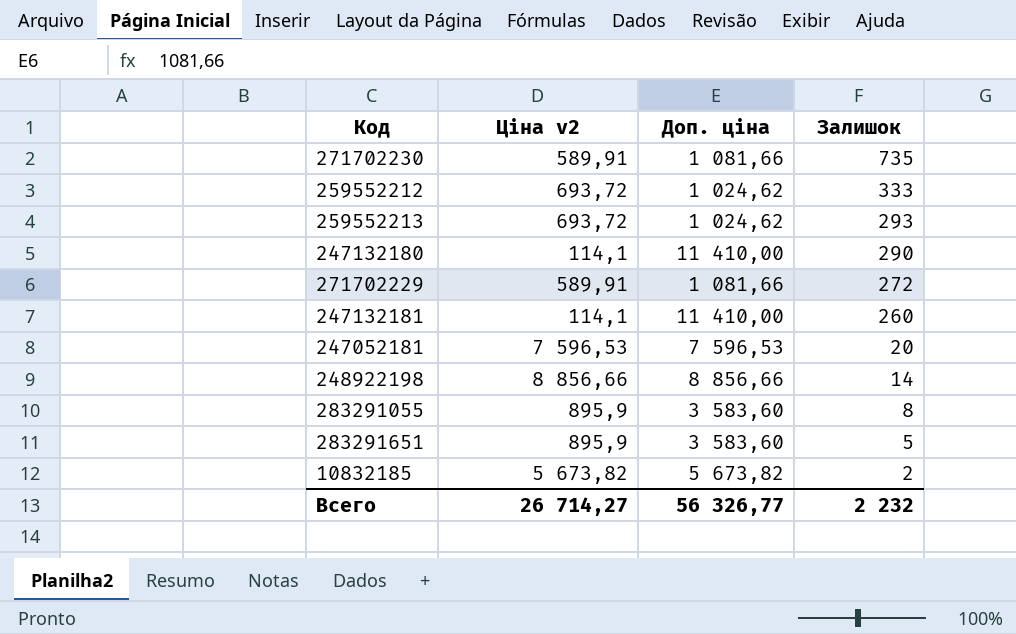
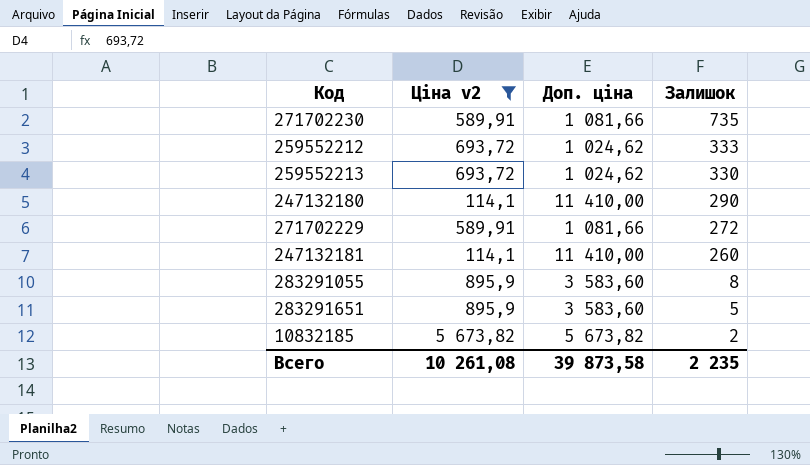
filter: none -> Ціна v2 <= 5 673,82
259552213 | Залишок: 293 -> 330
Всего | Ціна v2: 26 714,27 -> 10 261,08
Всего | Доп. ціна: 56 326,77 -> 39 873,58
Всего | Залишок: 2 232 -> 2 235

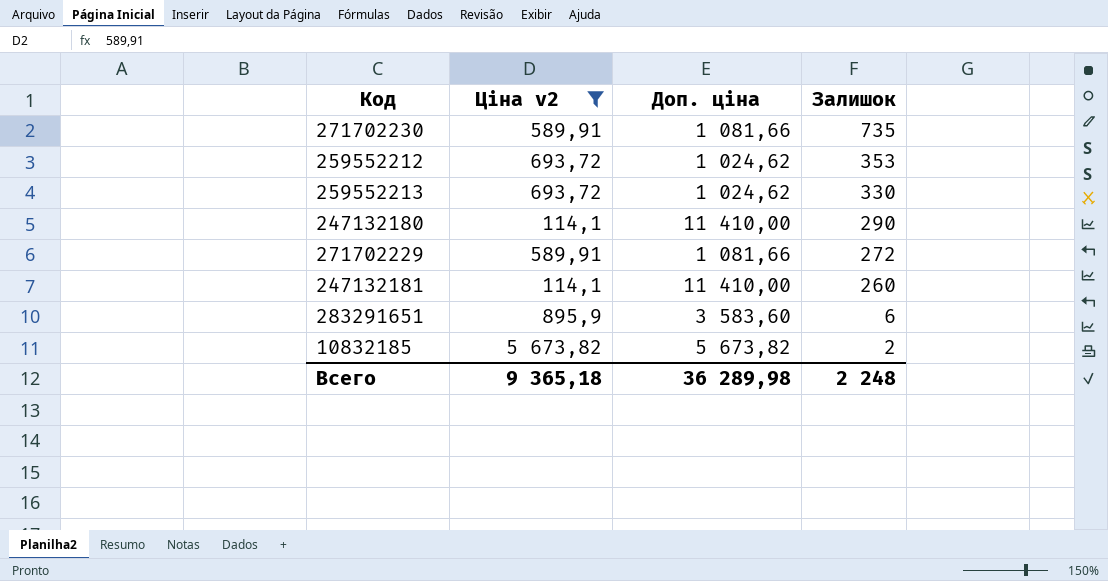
row 283291055: 895,9 | 3 583,60 | 8 -> none
259552212 | Залишок: 333 -> 353
283291651 | Залишок: 5 -> 6
Всего | Ціна v2: 10 261,08 -> 9 365,18
Всего | Доп. ціна: 39 873,58 -> 36 289,98
Всего | Залишок: 2 235 -> 2 248

